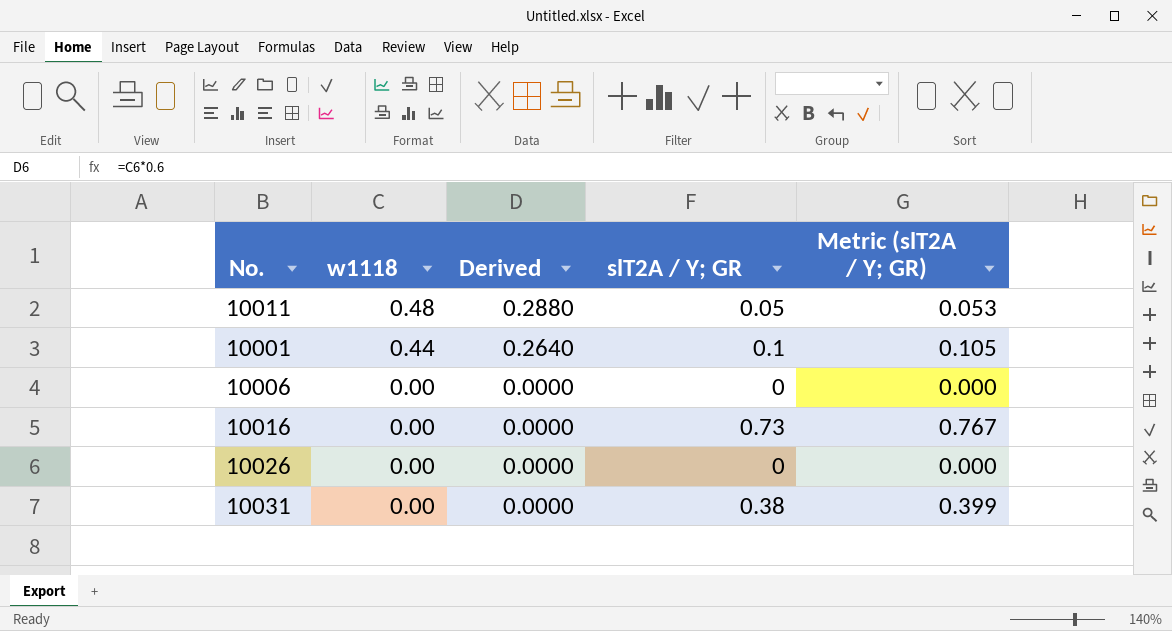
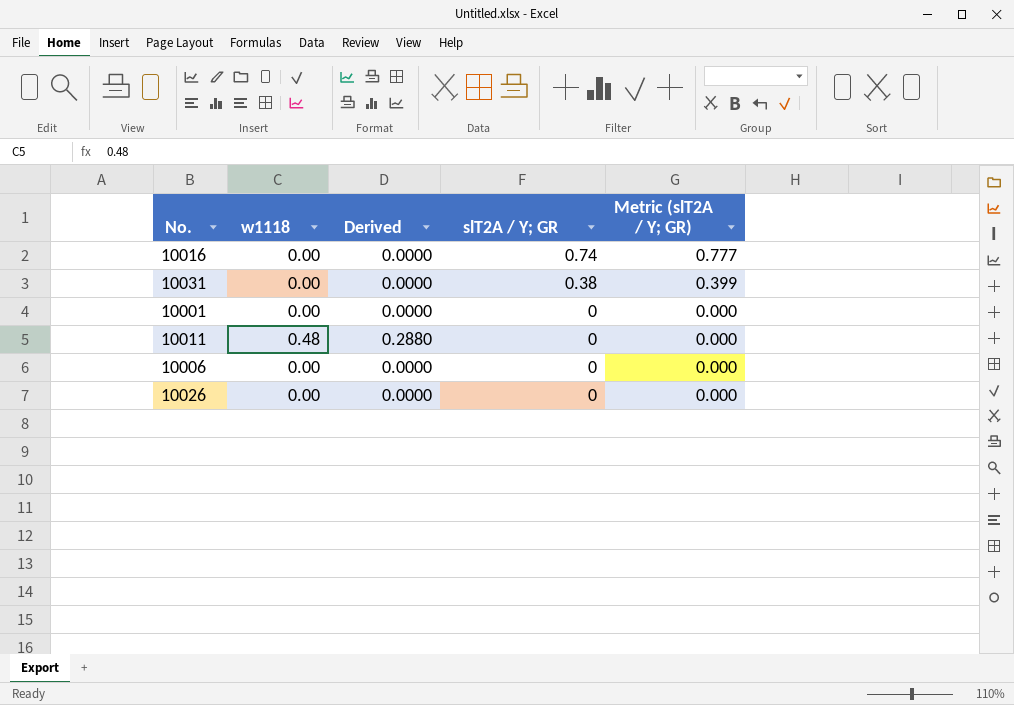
row order: w1118 descending -> slT2A / Y; GR descending
10016 | slT2A / Y; GR: 0.73 -> 0.74
10016 | Metric (slT2A / Y; GR): 0.767 -> 0.777
10001 | w1118: 0.44 -> 0.00
10001 | Derived: 0.2640 -> 0.0000
10001 | slT2A / Y; GR: 0.1 -> 0
10001 | Metric (slT2A / Y; GR): 0.105 -> 0.000
10011 | slT2A / Y; GR: 0.05 -> 0
10011 | Metric (slT2A / Y; GR): 0.053 -> 0.000

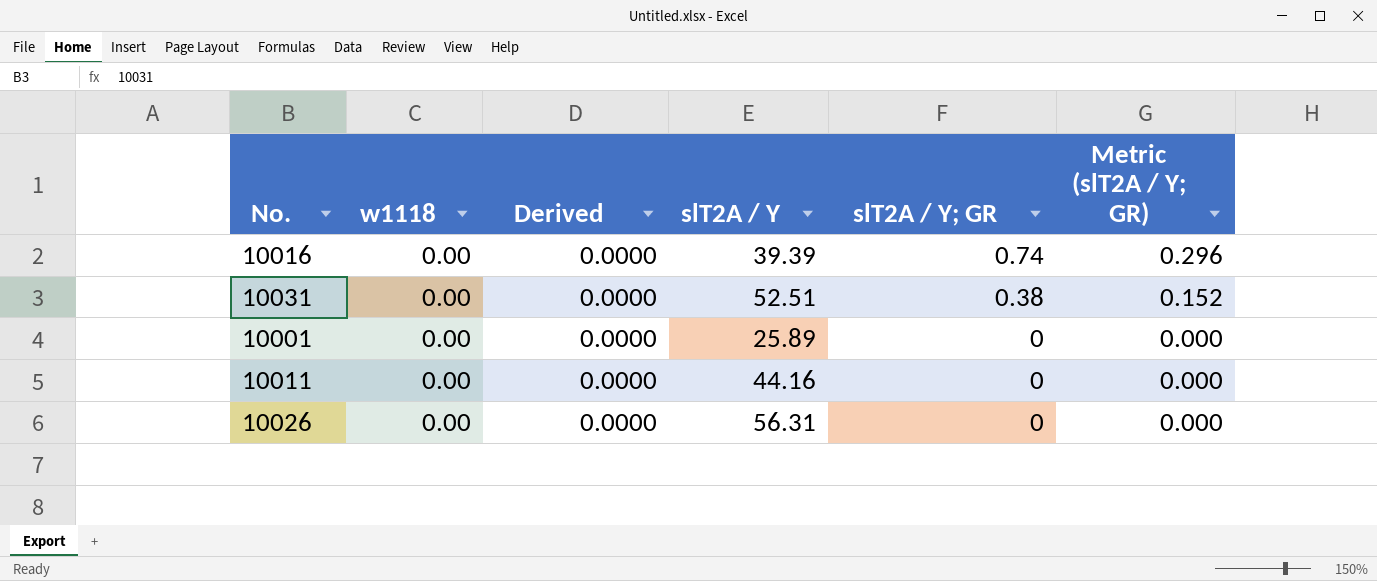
column slT2A / Y | position: none -> 4
column Metric (slT2A / Y; GR) | formula: [slT2A / Y; GR] * 1.05 -> [slT2A / Y; GR] * 0.4
row 10006: 0.00 | 0.0000 | 0 | 0.000 -> none
10011 | w1118: 0.48 -> 0.00
10011 | Derived: 0.2880 -> 0.0000

